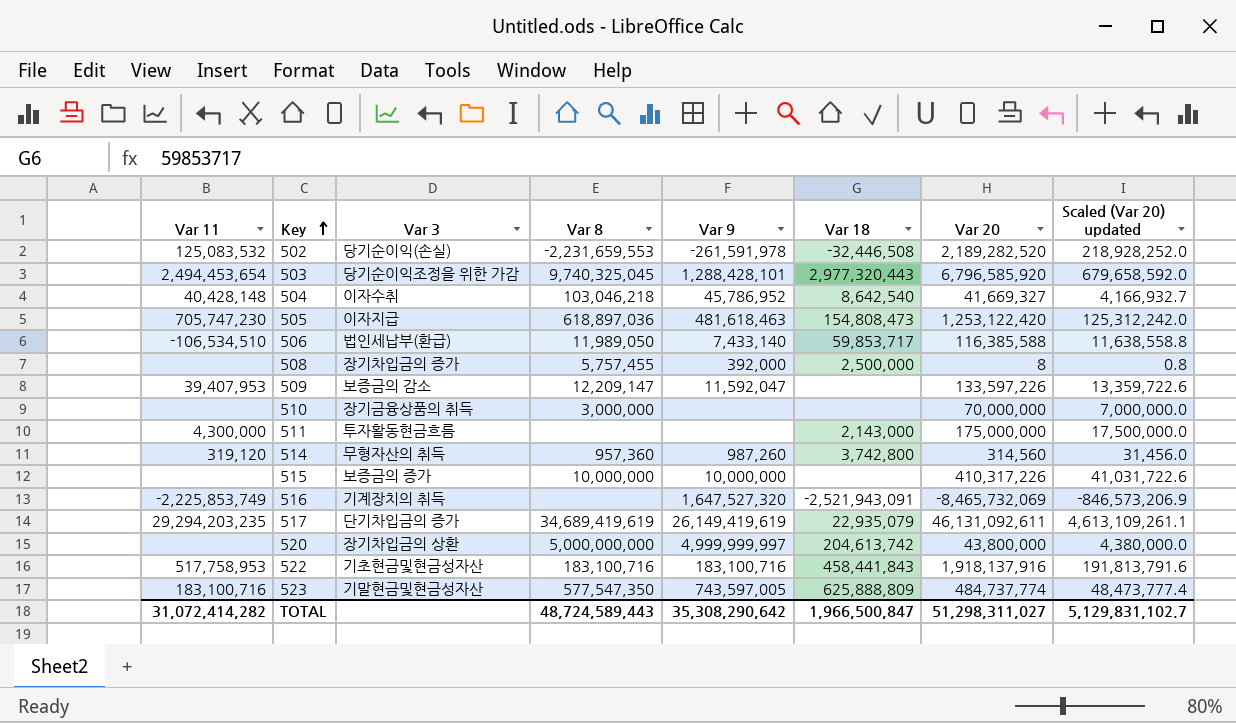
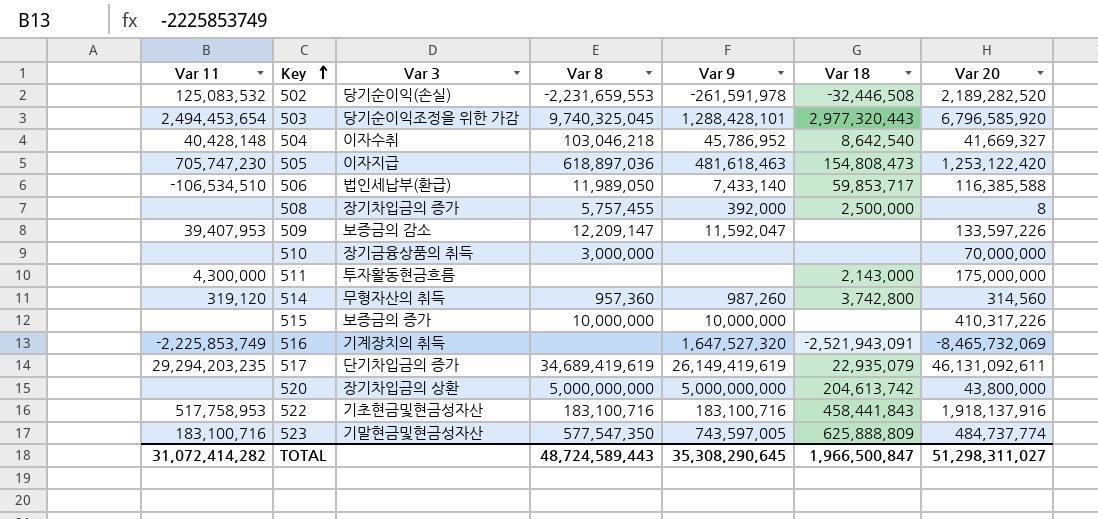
column Scaled (Var 20) updated | formula: [Var 20] * 0.1 -> none
520 | Var 9: 4,999,999,997 -> 5,000,000,000
TOTAL | Var 9: 35,308,290,642 -> 35,308,290,645

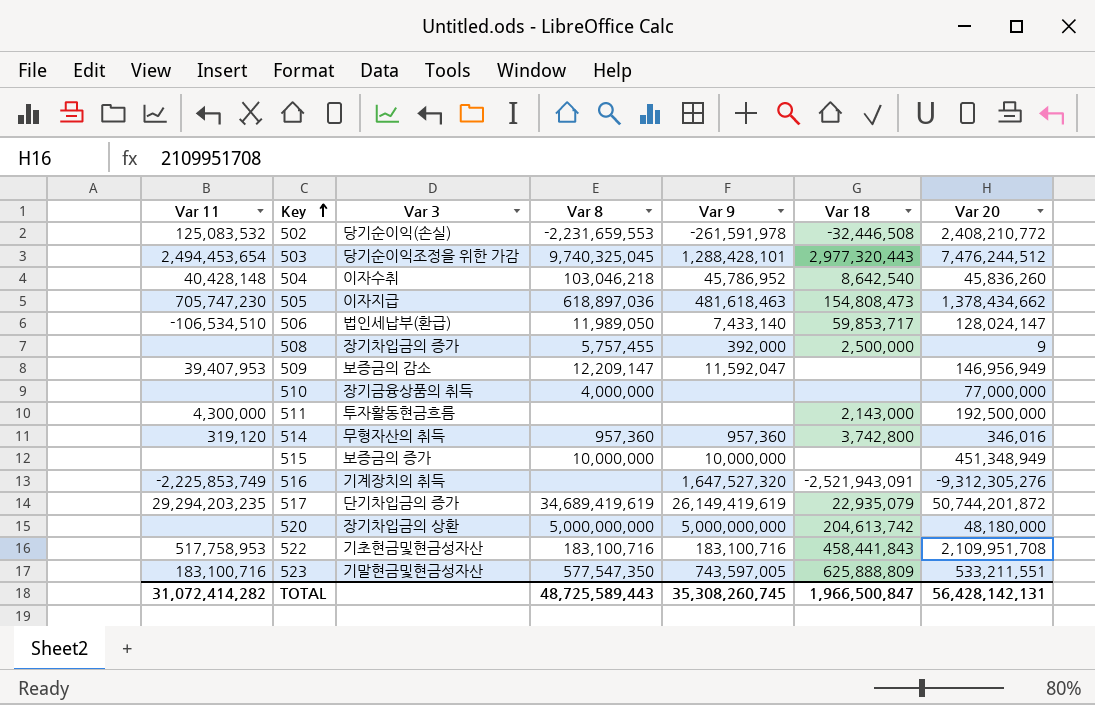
502 | Var 20: 2,189,282,520 -> 2,408,210,772
503 | Var 20: 6,796,585,920 -> 7,476,244,512
504 | Var 20: 41,669,327 -> 45,836,260
505 | Var 20: 1,253,122,420 -> 1,378,434,662
506 | Var 20: 116,385,588 -> 128,024,147
508 | Var 20: 8 -> 9
509 | Var 20: 133,597,226 -> 146,956,949
510 | Var 8: 3,000,000 -> 4,000,000
510 | Var 20: 70,000,000 -> 77,000,000
511 | Var 20: 175,000,000 -> 192,500,000
514 | Var 9: 987,260 -> 957,360
514 | Var 20: 314,560 -> 346,016
515 | Var 20: 410,317,226 -> 451,348,949
516 | Var 20: -8,465,732,069 -> -9,312,305,276
517 | Var 20: 46,131,092,611 -> 50,744,201,872
520 | Var 20: 43,800,000 -> 48,180,000
522 | Var 20: 1,918,137,916 -> 2,109,951,708
523 | Var 20: 484,737,774 -> 533,211,551
TOTAL | Var 8: 48,724,589,443 -> 48,725,589,443
TOTAL | Var 9: 35,308,290,645 -> 35,308,260,745
TOTAL | Var 20: 51,298,311,027 -> 56,428,142,131

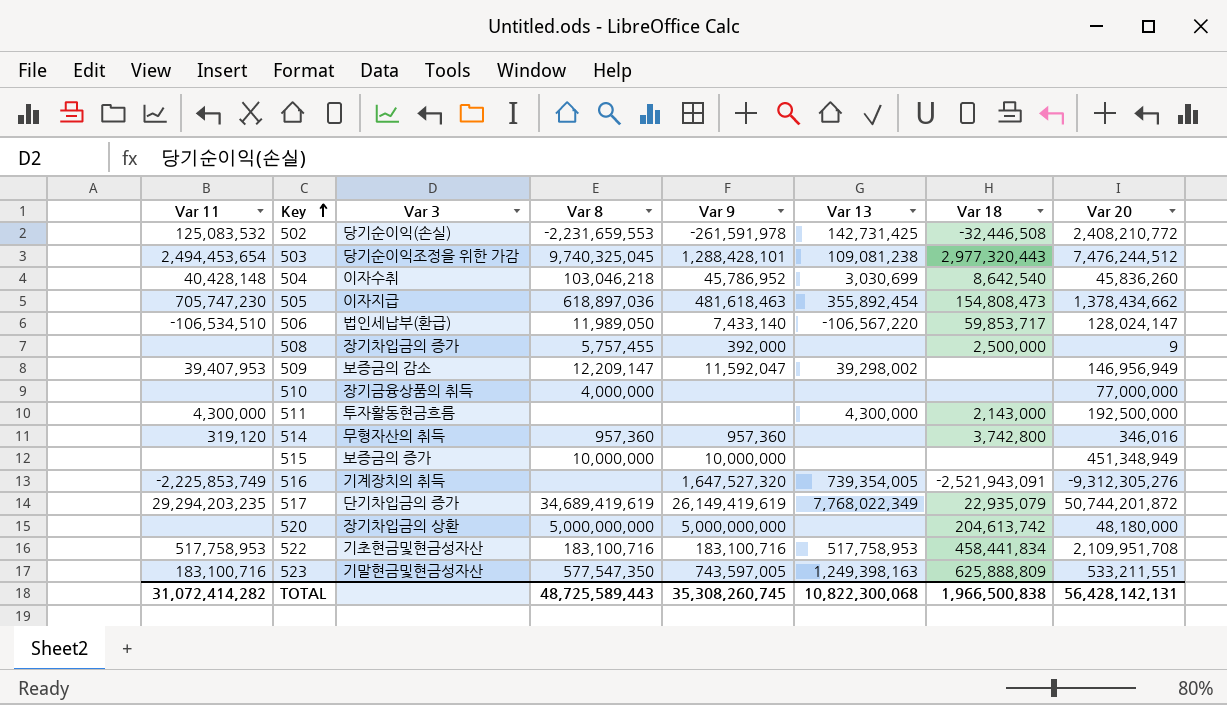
column Var 13 | position: none -> 6
522 | Var 18: 458,441,843 -> 458,441,834
TOTAL | Var 18: 1,966,500,847 -> 1,966,500,838

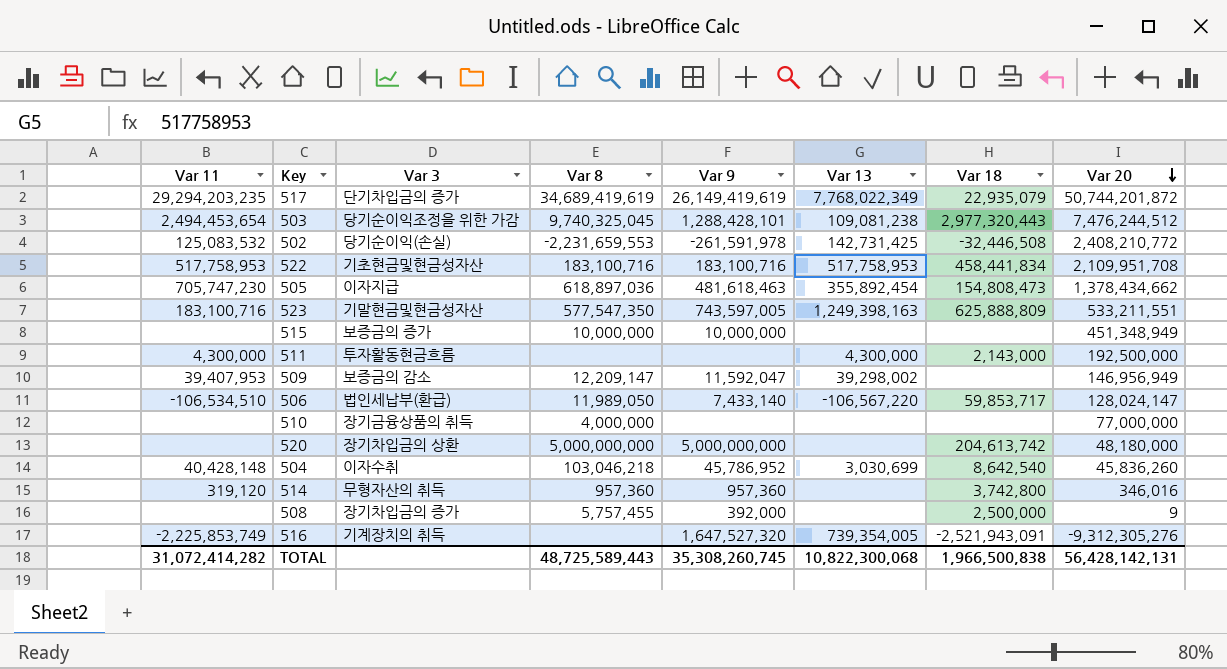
row order: Key ascending -> Var 20 descending

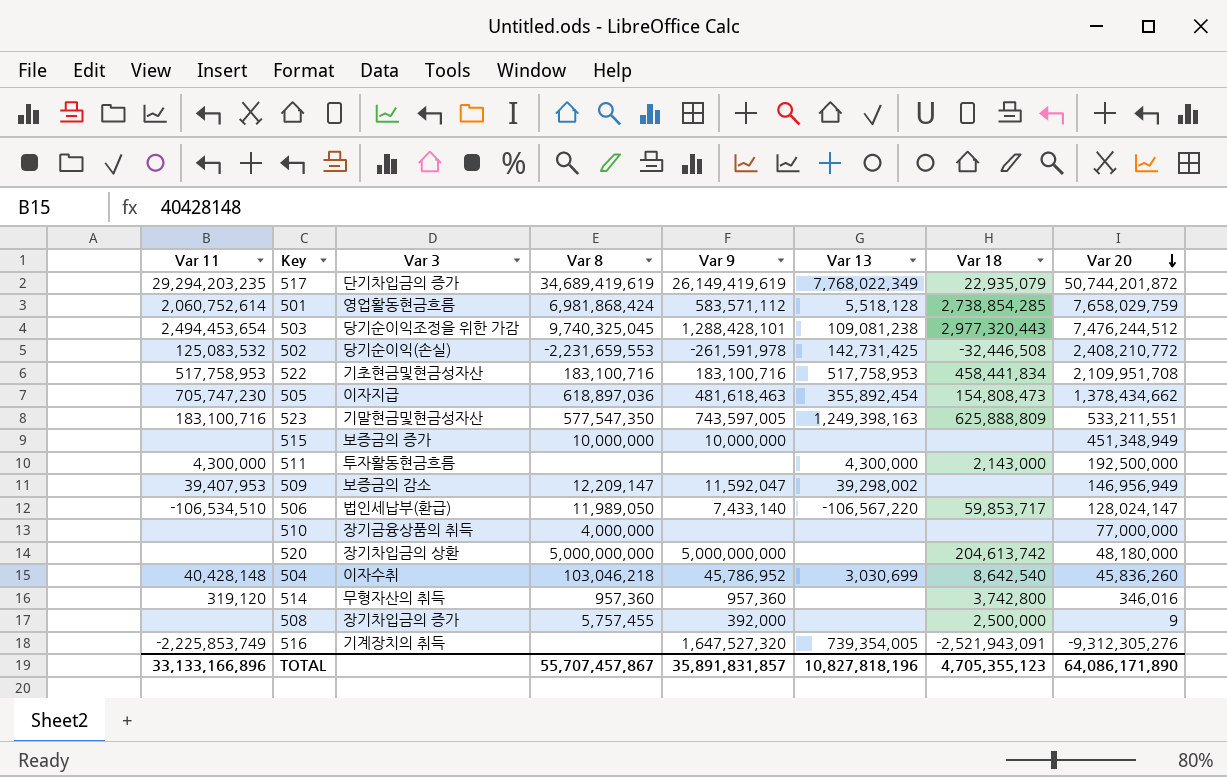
row 501: none -> 2,060,752,614 | 영업활동현금흐름 | 6,981,868,424 | 583,571,112 | 5,518,128 | 2,738,854,285 | 7,658,029,759
TOTAL | Var 11: 31,072,414,282 -> 33,133,166,896
TOTAL | Var 8: 48,725,589,443 -> 55,707,457,867
TOTAL | Var 9: 35,308,260,745 -> 35,891,831,857
TOTAL | Var 13: 10,822,300,068 -> 10,827,818,196
TOTAL | Var 18: 1,966,500,838 -> 4,705,355,123
TOTAL | Var 20: 56,428,142,131 -> 64,086,171,890

